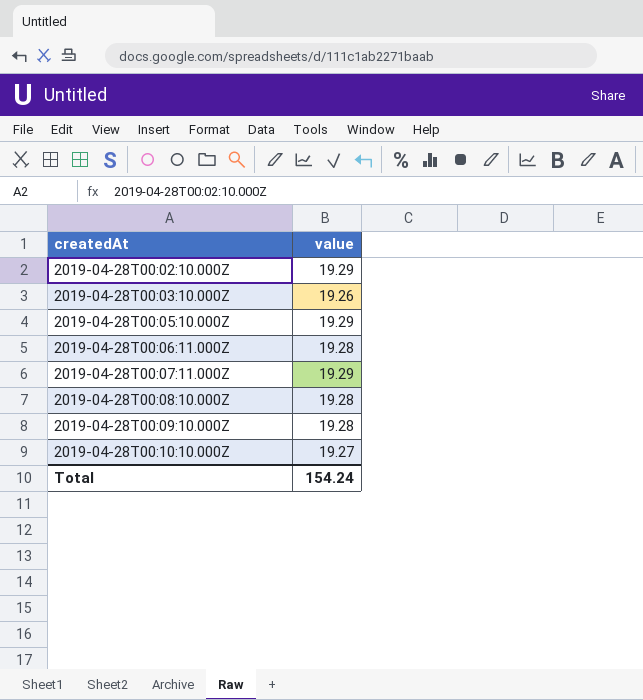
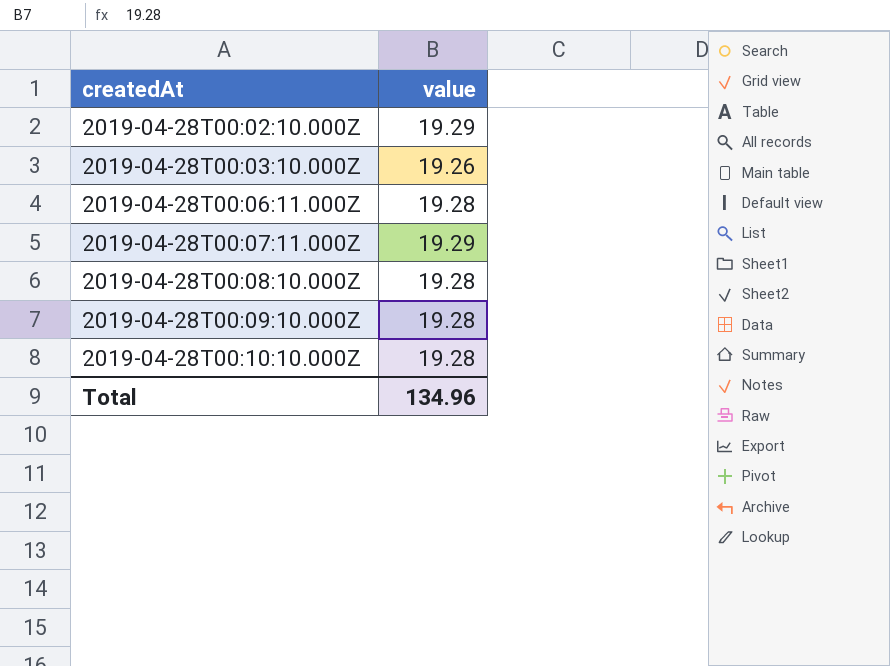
row 2019-04-28T00:05:10.000Z: 19.29 -> none
2019-04-28T00:10:10.000Z | value: 19.27 -> 19.28
Total | value: 154.24 -> 134.96

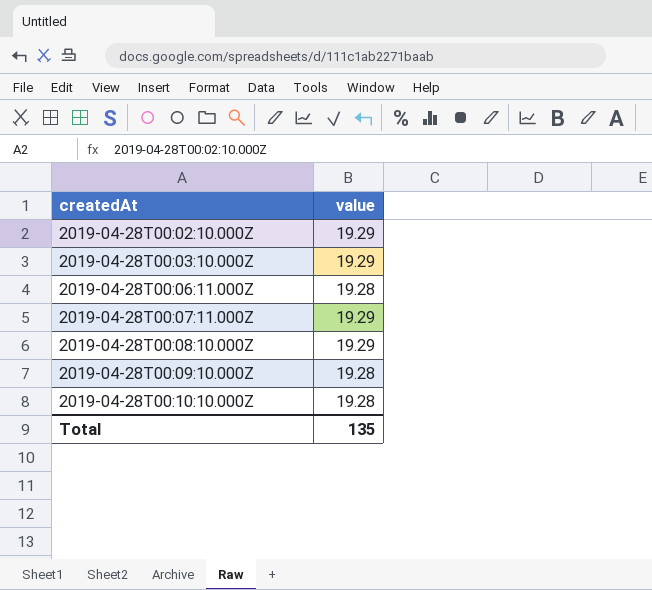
2019-04-28T00:03:10.000Z | value: 19.26 -> 19.29
2019-04-28T00:08:10.000Z | value: 19.28 -> 19.29
Total | value: 134.96 -> 135

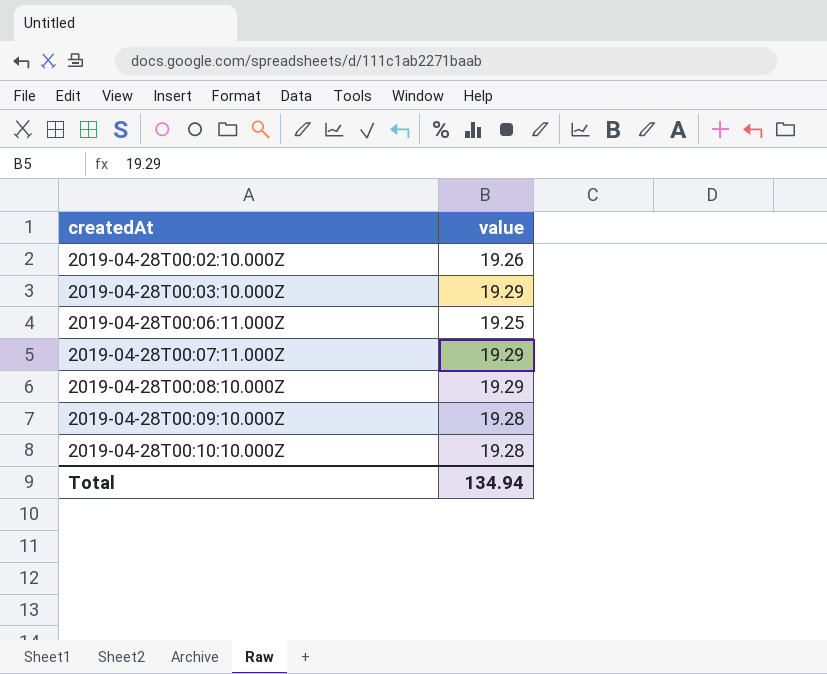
2019-04-28T00:02:10.000Z | value: 19.29 -> 19.26
2019-04-28T00:06:11.000Z | value: 19.28 -> 19.25
Total | value: 135 -> 134.94

